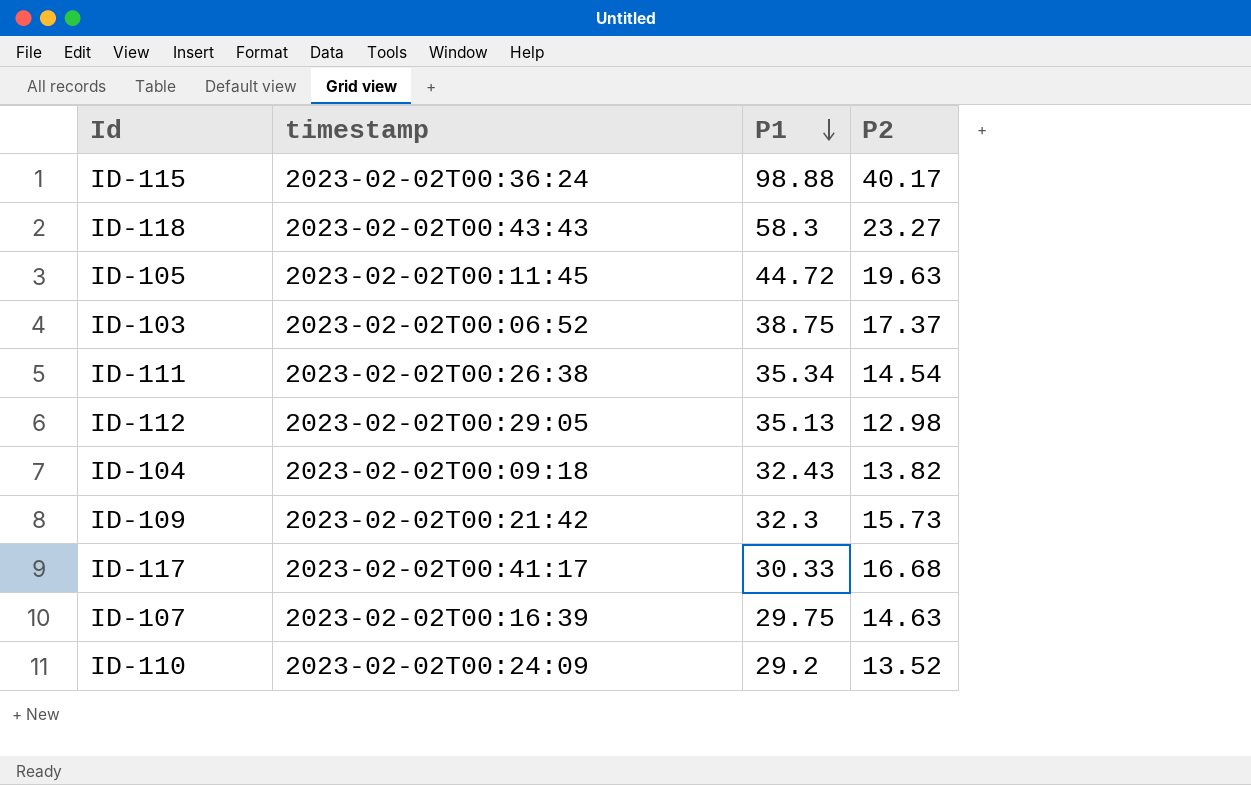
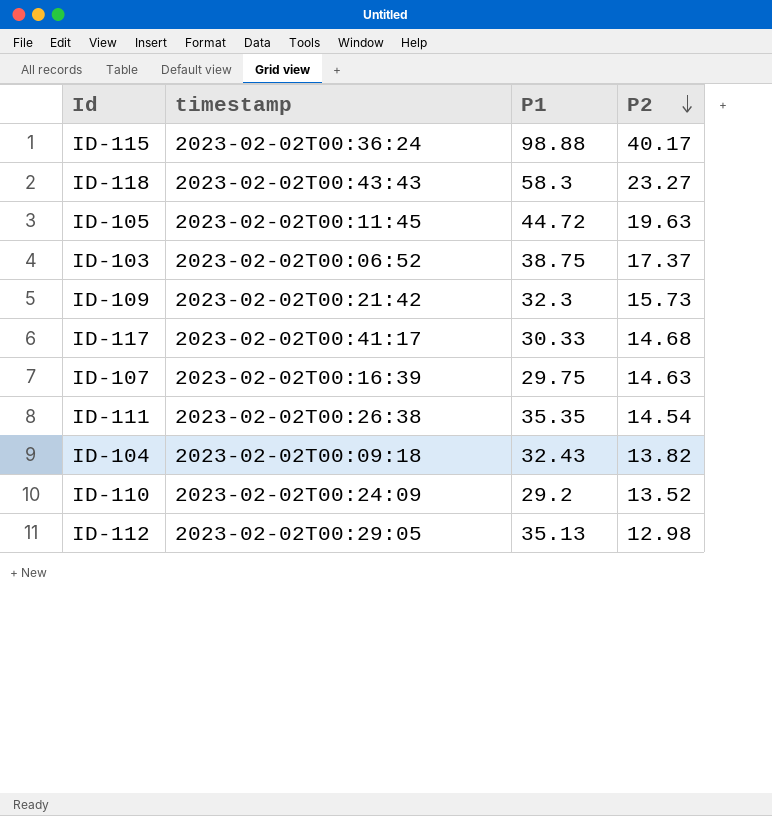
row order: P1 descending -> P2 descending
ID-117 | P2: 16.68 -> 14.68
ID-111 | P1: 35.34 -> 35.35

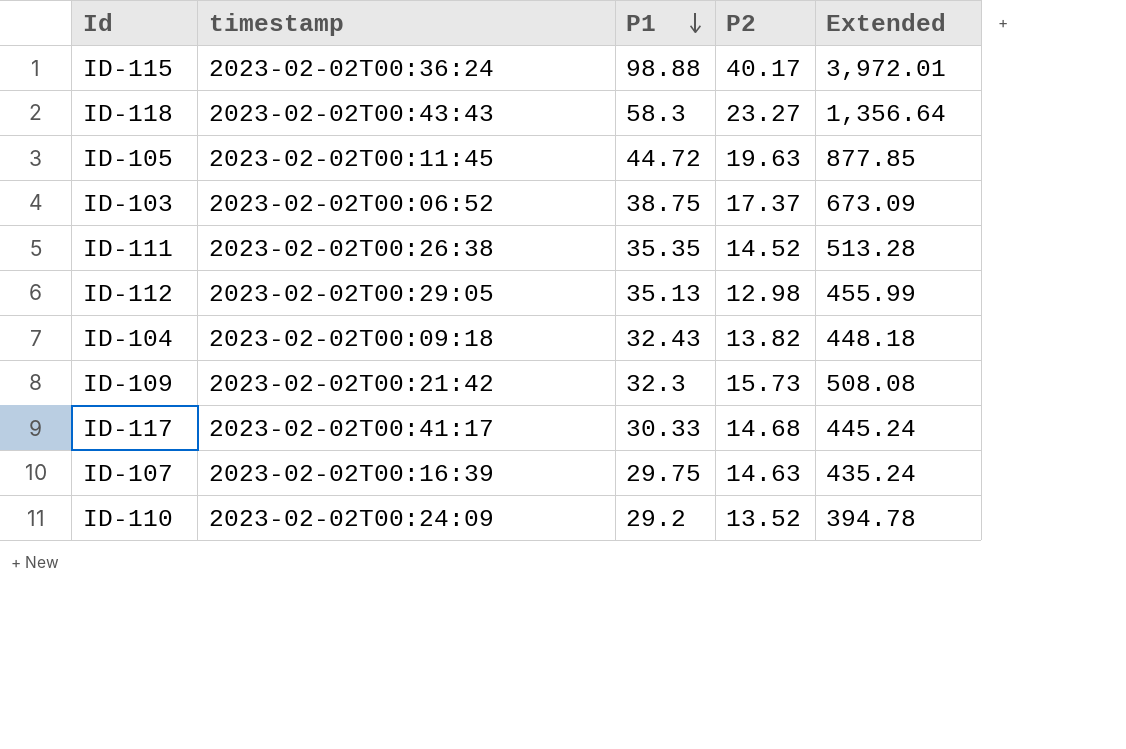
row order: P2 descending -> P1 descending
column Extended | formula: none -> [P1] * [P2]
ID-111 | P2: 14.54 -> 14.52

